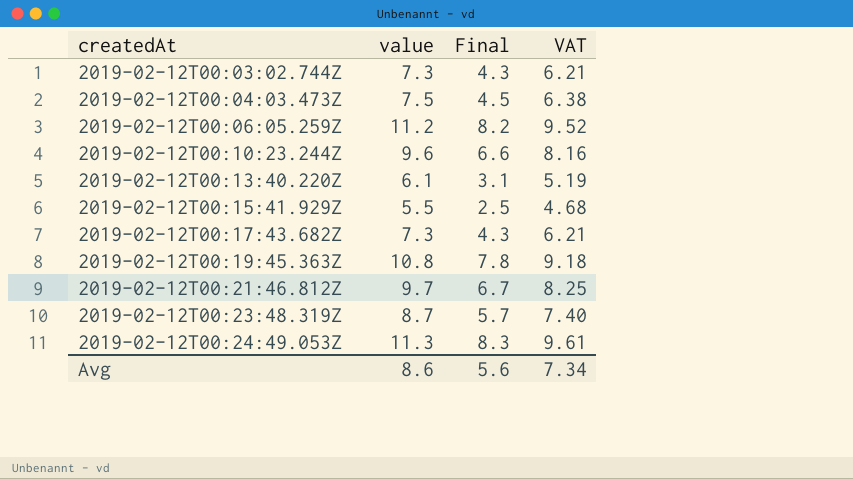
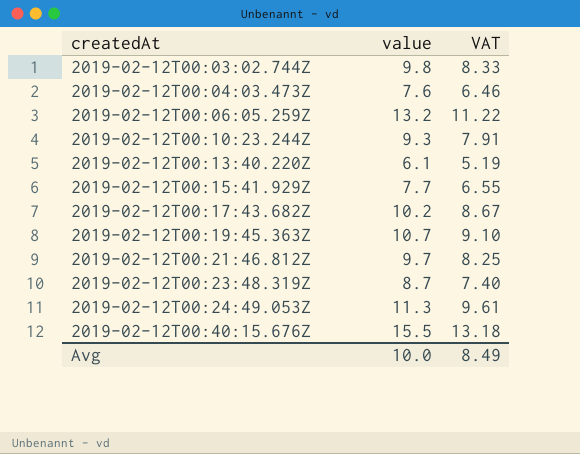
column Final | formula: [value] - 3 -> none
2019-02-12T00:03:02.744Z | value: 7.3 -> 9.8
2019-02-12T00:03:02.744Z | VAT: 6.21 -> 8.33
2019-02-12T00:04:03.473Z | value: 7.5 -> 7.6
2019-02-12T00:04:03.473Z | VAT: 6.38 -> 6.46
2019-02-12T00:06:05.259Z | value: 11.2 -> 13.2
2019-02-12T00:06:05.259Z | VAT: 9.52 -> 11.22
2019-02-12T00:10:23.244Z | value: 9.6 -> 9.3
2019-02-12T00:10:23.244Z | VAT: 8.16 -> 7.91
2019-02-12T00:15:41.929Z | value: 5.5 -> 7.7
2019-02-12T00:15:41.929Z | VAT: 4.68 -> 6.55
2019-02-12T00:17:43.682Z | value: 7.3 -> 10.2
2019-02-12T00:17:43.682Z | VAT: 6.21 -> 8.67
2019-02-12T00:19:45.363Z | value: 10.8 -> 10.7
2019-02-12T00:19:45.363Z | VAT: 9.18 -> 9.10
row 2019-02-12T00:40:15.676Z: none -> 15.5 | 13.18
Avg | value: 8.6 -> 10.0
Avg | VAT: 7.34 -> 8.49

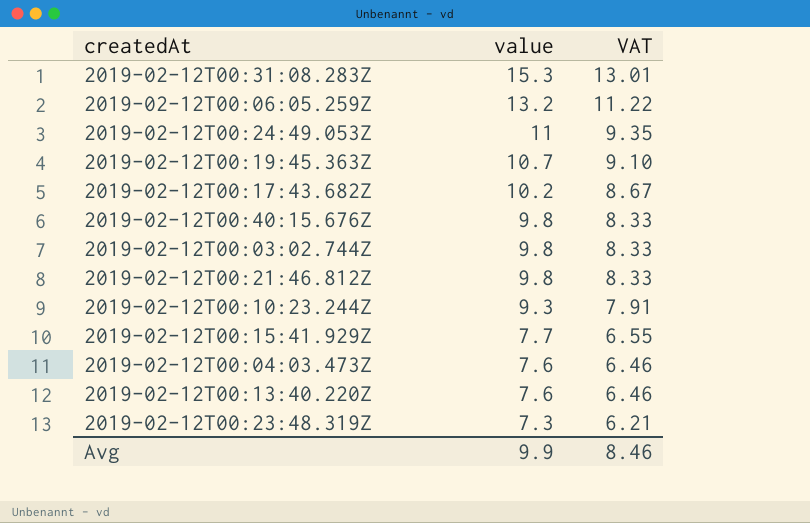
row order: createdAt ascending -> value descending
row 2019-02-12T00:31:08.283Z: none -> 15.3 | 13.01
2019-02-12T00:24:49.053Z | value: 11.3 -> 11
2019-02-12T00:24:49.053Z | VAT: 9.61 -> 9.35
2019-02-12T00:40:15.676Z | value: 15.5 -> 9.8
2019-02-12T00:40:15.676Z | VAT: 13.18 -> 8.33
2019-02-12T00:21:46.812Z | value: 9.7 -> 9.8
2019-02-12T00:21:46.812Z | VAT: 8.25 -> 8.33
2019-02-12T00:13:40.220Z | value: 6.1 -> 7.6
2019-02-12T00:13:40.220Z | VAT: 5.19 -> 6.46
2019-02-12T00:23:48.319Z | value: 8.7 -> 7.3
2019-02-12T00:23:48.319Z | VAT: 7.40 -> 6.21
Avg | value: 10.0 -> 9.9
Avg | VAT: 8.49 -> 8.46

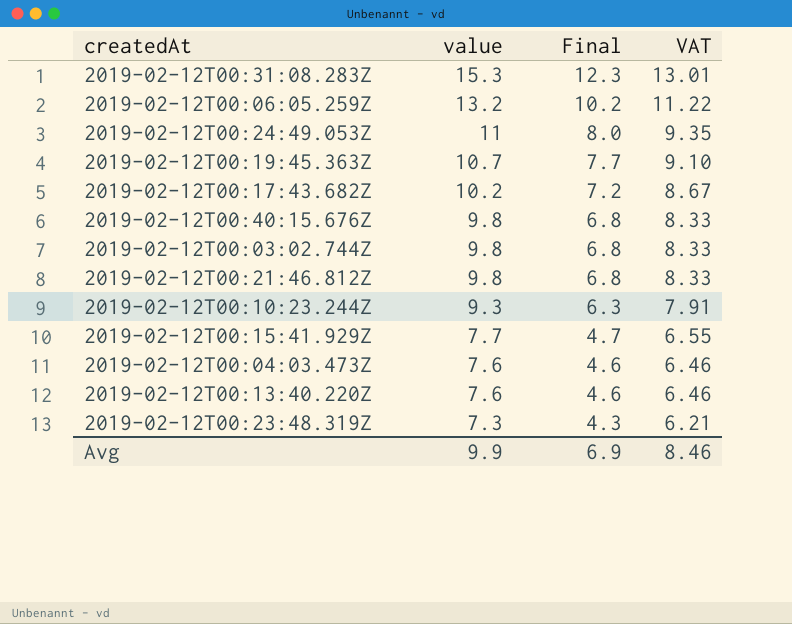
column Final | formula: none -> [value] - 3

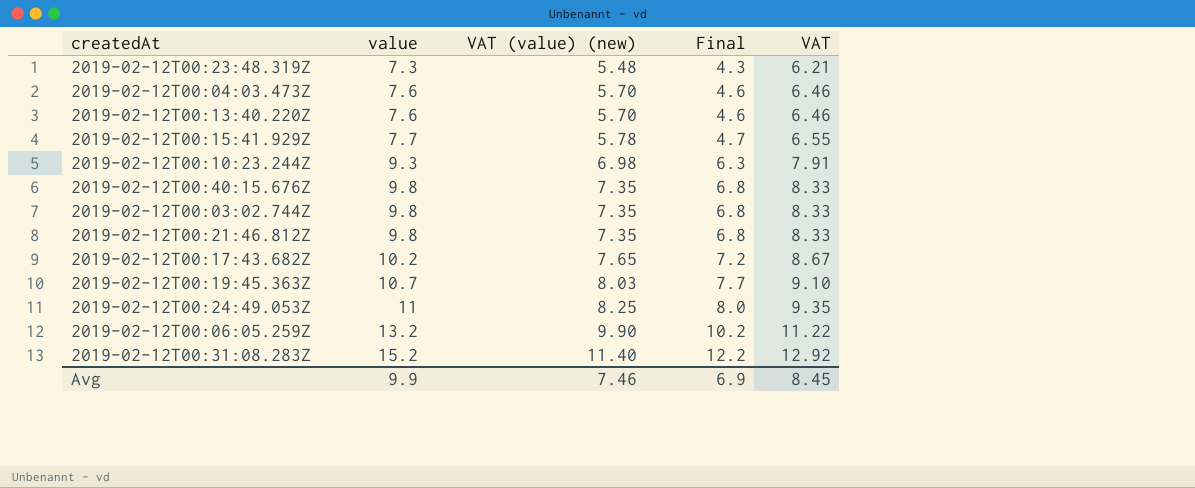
row order: value descending -> value ascending
column VAT (value) (new) | formula: none -> [value] * 0.75
2019-02-12T00:31:08.283Z | value: 15.3 -> 15.2
2019-02-12T00:31:08.283Z | Final: 12.3 -> 12.2
2019-02-12T00:31:08.283Z | VAT: 13.01 -> 12.92
Avg | VAT: 8.46 -> 8.45

